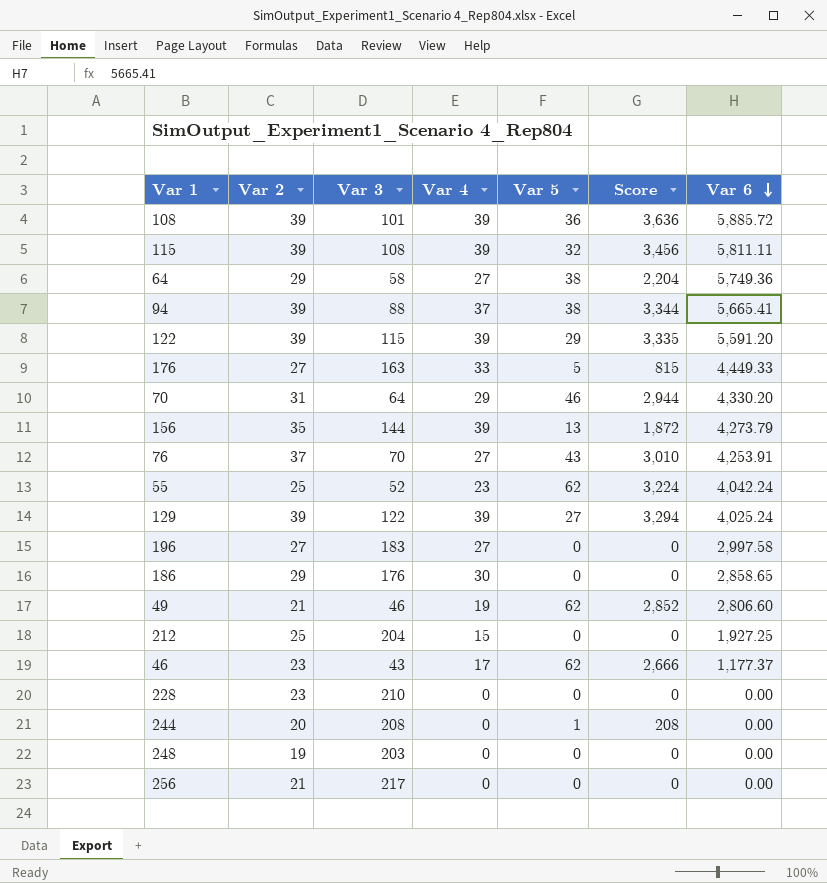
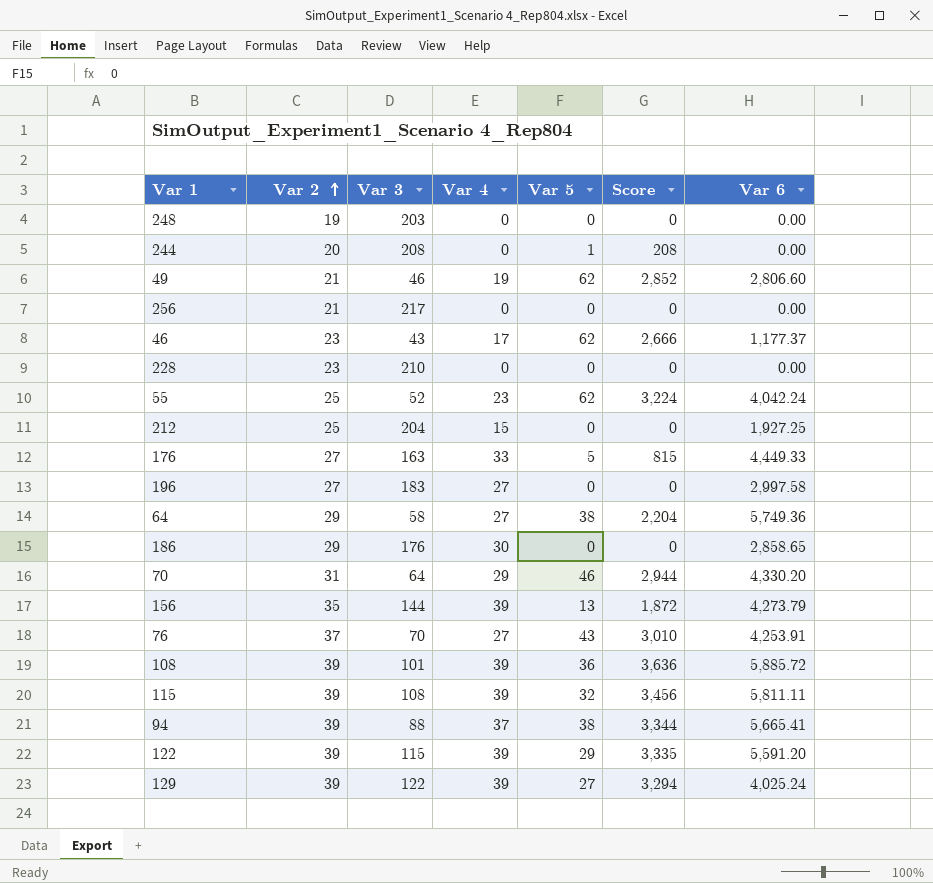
row order: Var 6 descending -> Var 2 ascending

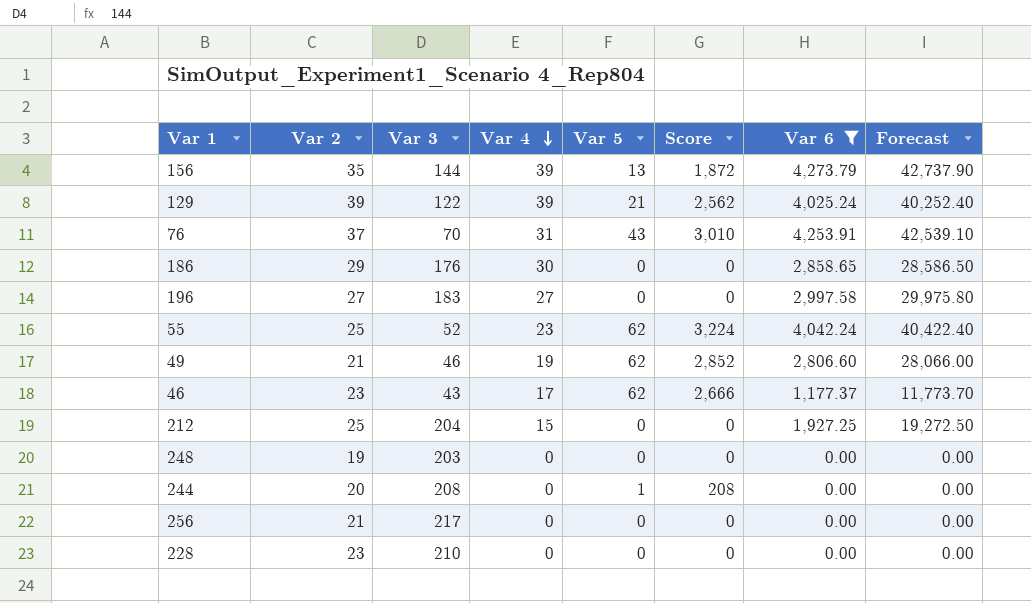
filter: none -> Var 6 <= 4,273.79
row order: Var 2 ascending -> Var 4 descending
column Forecast | formula: none -> [Var 6] * 10
129 | Var 5: 27 -> 21
129 | Score: 3,294 -> 2,562
76 | Var 4: 27 -> 31

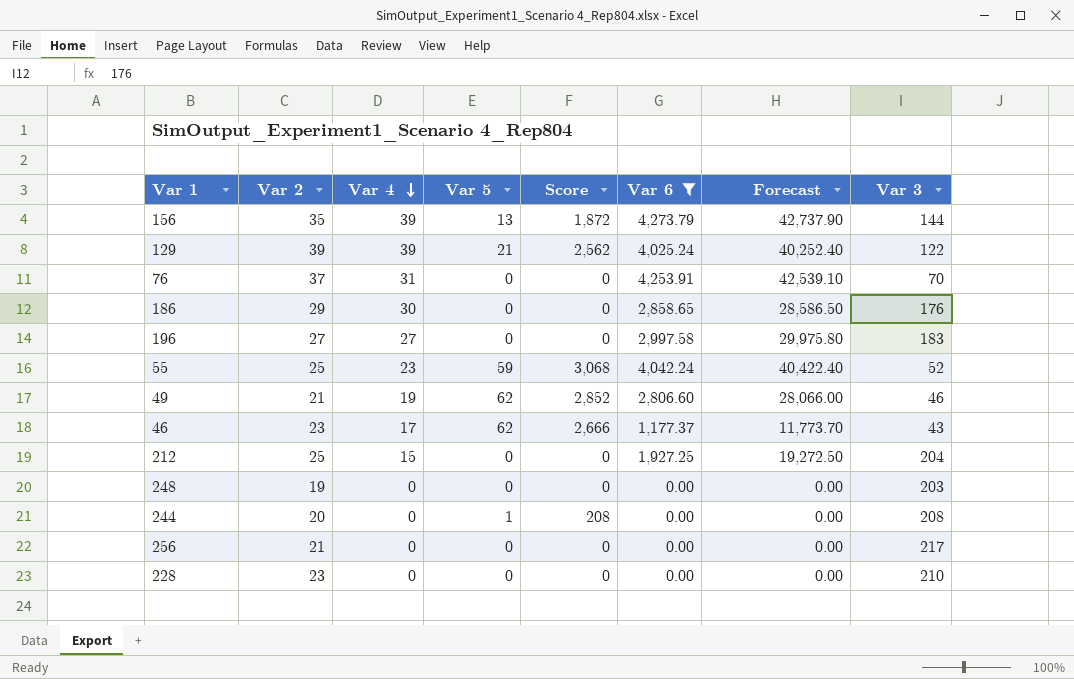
column Var 3 | position: 3 -> 8
76 | Var 5: 43 -> 0
76 | Score: 3,010 -> 0
55 | Var 5: 62 -> 59
55 | Score: 3,224 -> 3,068

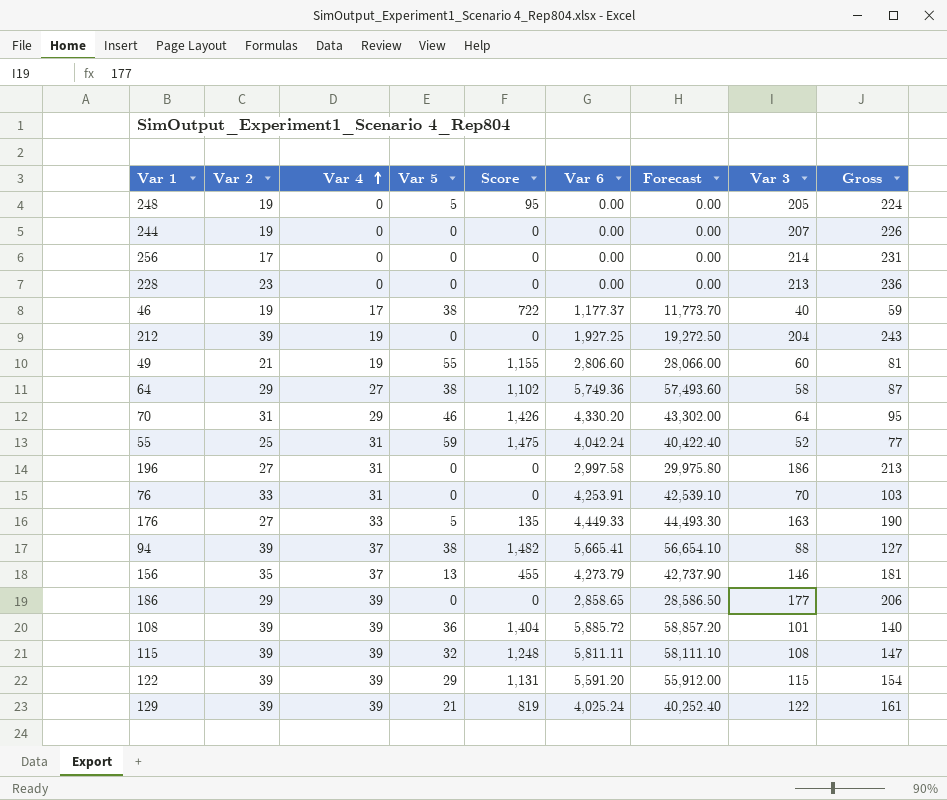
filter: Var 6 <= 4,273.79 -> none
row order: Var 4 descending -> Var 4 ascending
column Score | formula: [Var 5] * [Var 3] -> [Var 2] * [Var 5]
column Gross | formula: none -> [Var 2] + [Var 3]
248 | Var 5: 0 -> 5
248 | Var 3: 203 -> 205
244 | Var 2: 20 -> 19
244 | Var 5: 1 -> 0
244 | Var 3: 208 -> 207
256 | Var 2: 21 -> 17
256 | Var 3: 217 -> 214
228 | Var 3: 210 -> 213
46 | Var 2: 23 -> 19
46 | Var 5: 62 -> 38
46 | Var 3: 43 -> 40
212 | Var 2: 25 -> 39
212 | Var 4: 15 -> 19
49 | Var 5: 62 -> 55
49 | Var 3: 46 -> 60
55 | Var 4: 23 -> 31
196 | Var 4: 27 -> 31
196 | Var 3: 183 -> 186
76 | Var 2: 37 -> 33
156 | Var 4: 39 -> 37
156 | Var 3: 144 -> 146
186 | Var 4: 30 -> 39
186 | Var 3: 176 -> 177

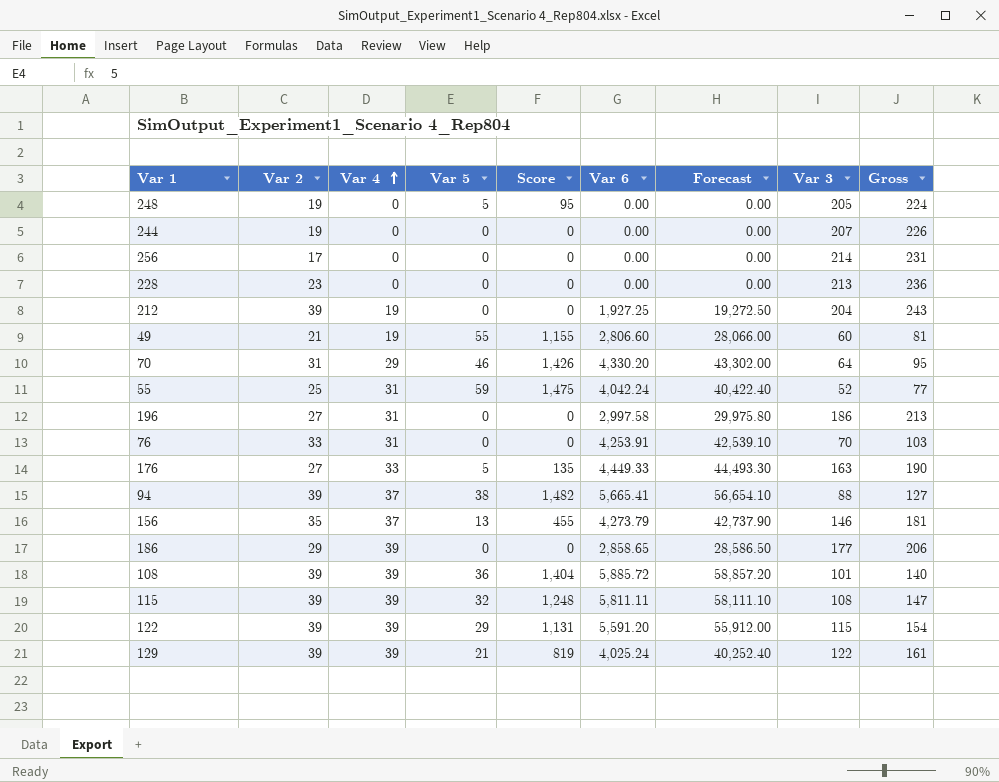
row 46: 19 | 17 | 38 | 722 | 1,177.37 | 11,773.70 | 40 | 59 -> none
row 64: 29 | 27 | 38 | 1,102 | 5,749.36 | 57,493.60 | 58 | 87 -> none

